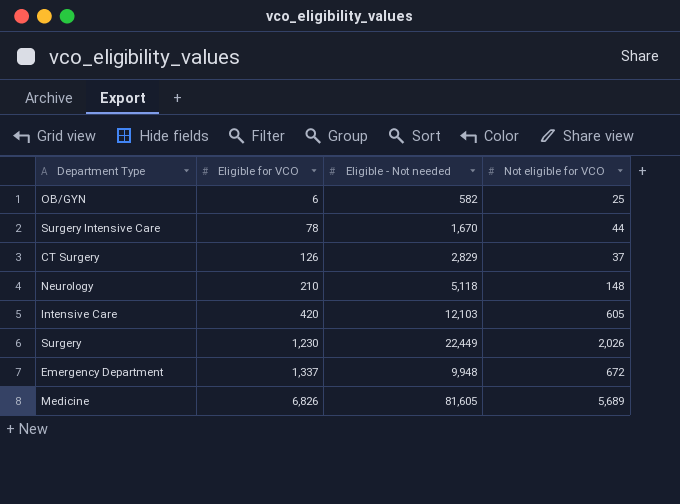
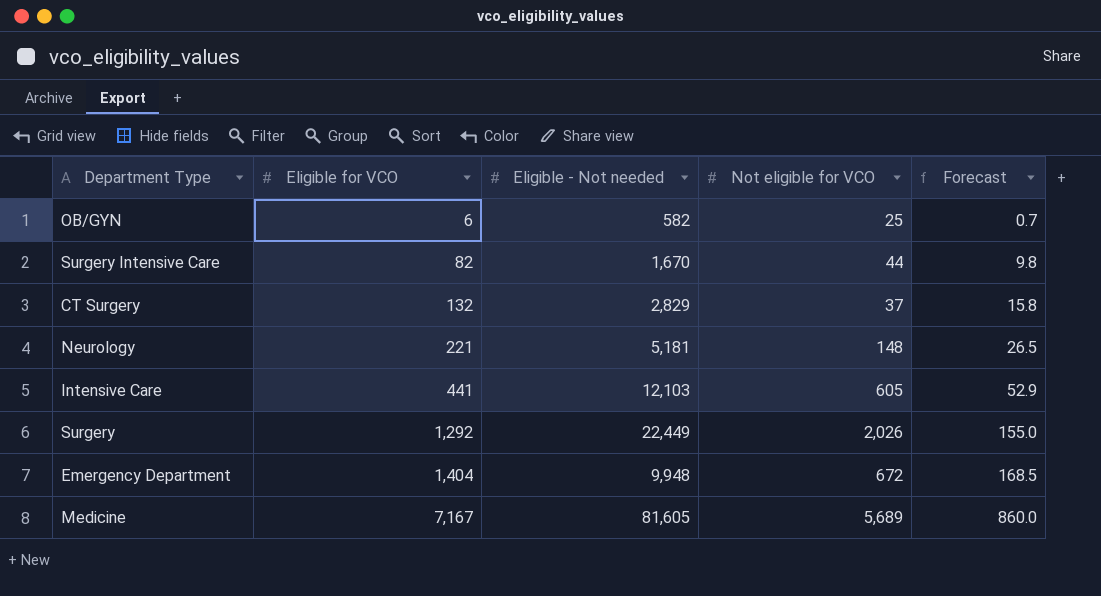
column Forecast | formula: none -> [Eligible for VCO] * 0.12
Surgery Intensive Care | Eligible for VCO: 78 -> 82
CT Surgery | Eligible for VCO: 126 -> 132
Neurology | Eligible for VCO: 210 -> 221
Neurology | Eligible - Not needed: 5,118 -> 5,181
Intensive Care | Eligible for VCO: 420 -> 441
Surgery | Eligible for VCO: 1,230 -> 1,292
Emergency Department | Eligible for VCO: 1,337 -> 1,404
Medicine | Eligible for VCO: 6,826 -> 7,167

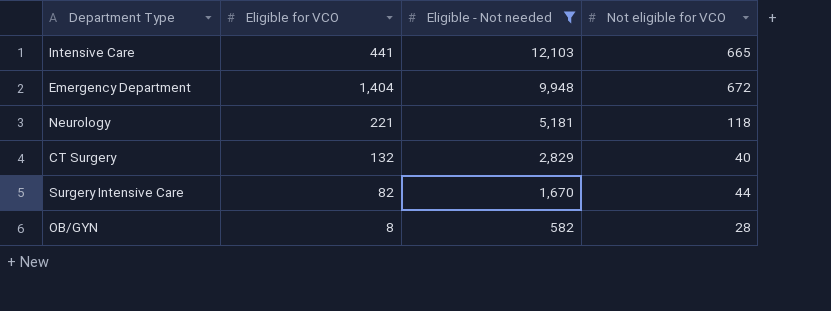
filter: none -> Eligible - Not needed <= 12,103
row order: Eligible for VCO ascending -> Eligible - Not needed descending
column Forecast | formula: [Eligible for VCO] * 0.12 -> none
Intensive Care | Not eligible for VCO: 605 -> 665
Neurology | Not eligible for VCO: 148 -> 118
CT Surgery | Not eligible for VCO: 37 -> 40
OB/GYN | Eligible for VCO: 6 -> 8
OB/GYN | Not eligible for VCO: 25 -> 28

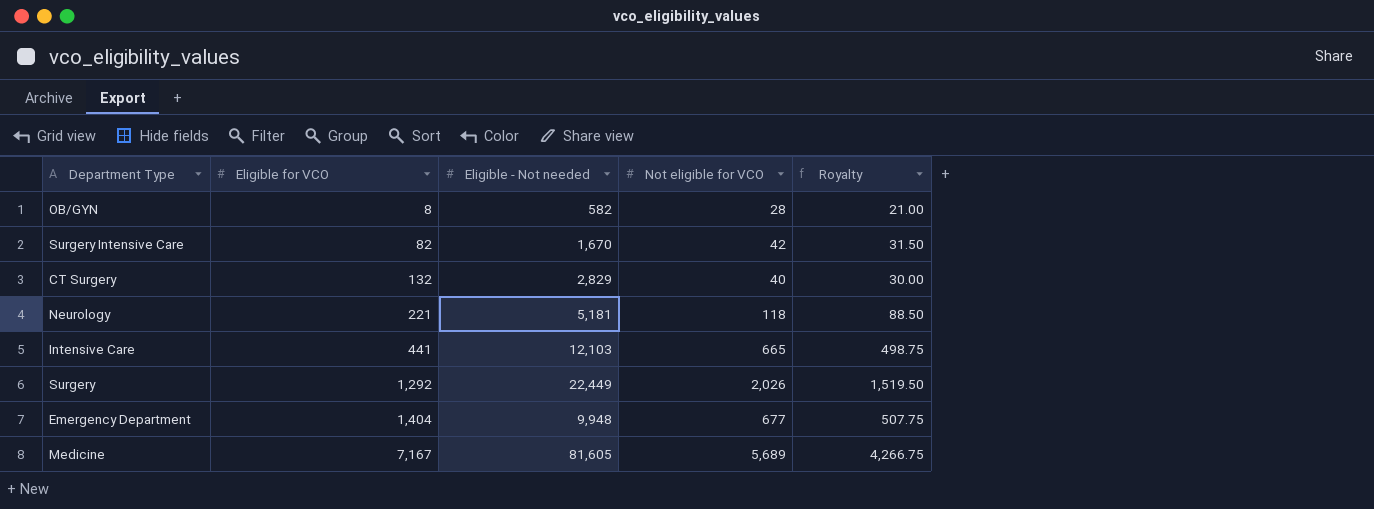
filter: Eligible - Not needed <= 12,103 -> none
row order: Eligible - Not needed descending -> Eligible for VCO ascending
column Royalty | formula: none -> [Not eligible for VCO] * 0.75
Surgery Intensive Care | Not eligible for VCO: 44 -> 42
Emergency Department | Not eligible for VCO: 672 -> 677

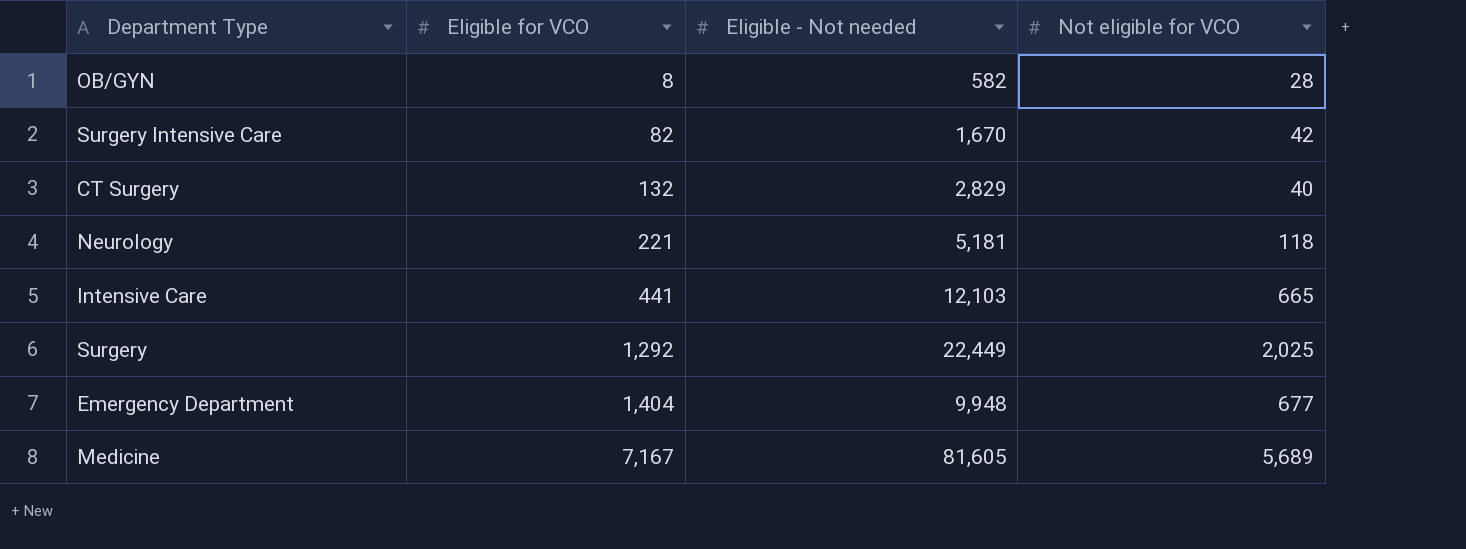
column Royalty | formula: [Not eligible for VCO] * 0.75 -> none
Surgery | Not eligible for VCO: 2,026 -> 2,025

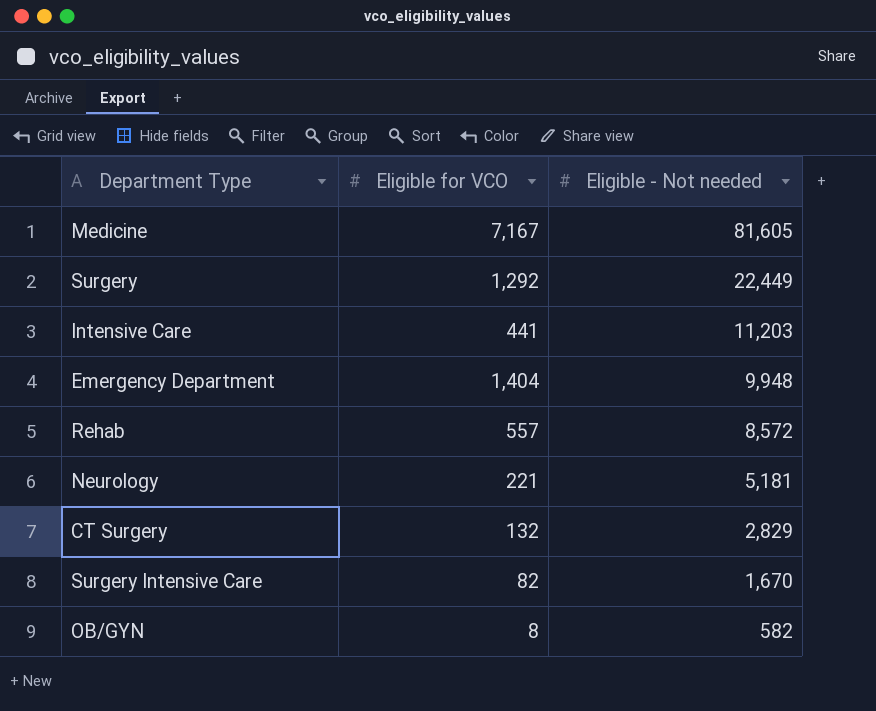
row order: Eligible for VCO ascending -> Eligible - Not needed descending
column Not eligible for VCO | position: 4 -> none
Intensive Care | Eligible - Not needed: 12,103 -> 11,203
row Rehab: none -> 557 | 8,572

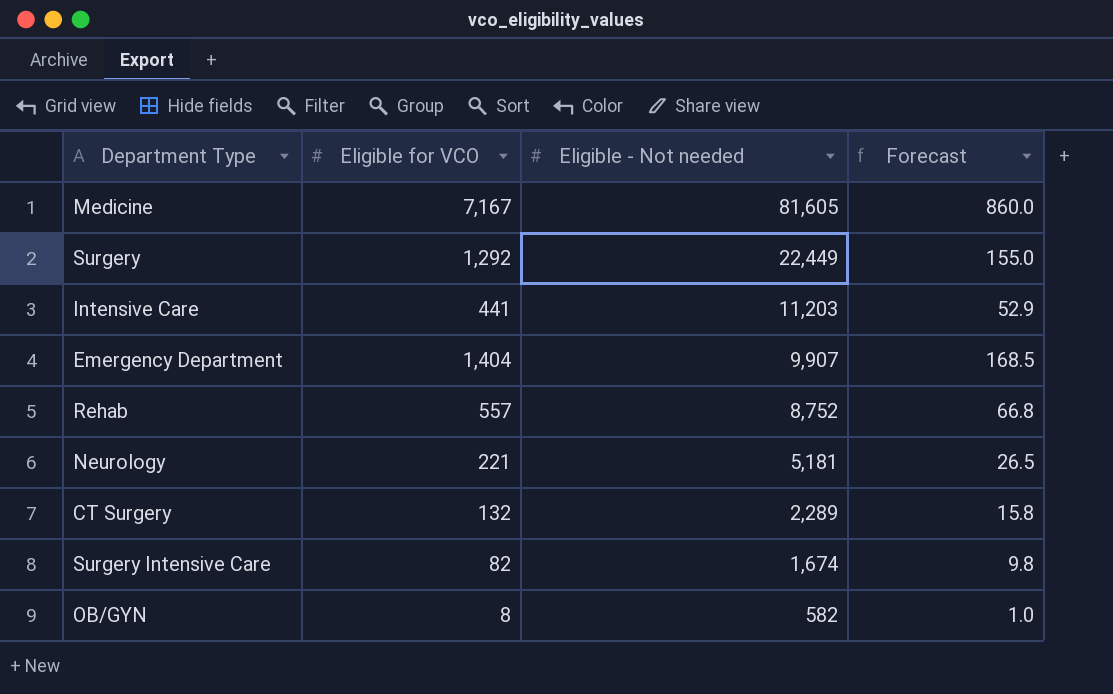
column Forecast | formula: none -> [Eligible for VCO] * 0.12
Emergency Department | Eligible - Not needed: 9,948 -> 9,907
Rehab | Eligible - Not needed: 8,572 -> 8,752
CT Surgery | Eligible - Not needed: 2,829 -> 2,289
Surgery Intensive Care | Eligible - Not needed: 1,670 -> 1,674

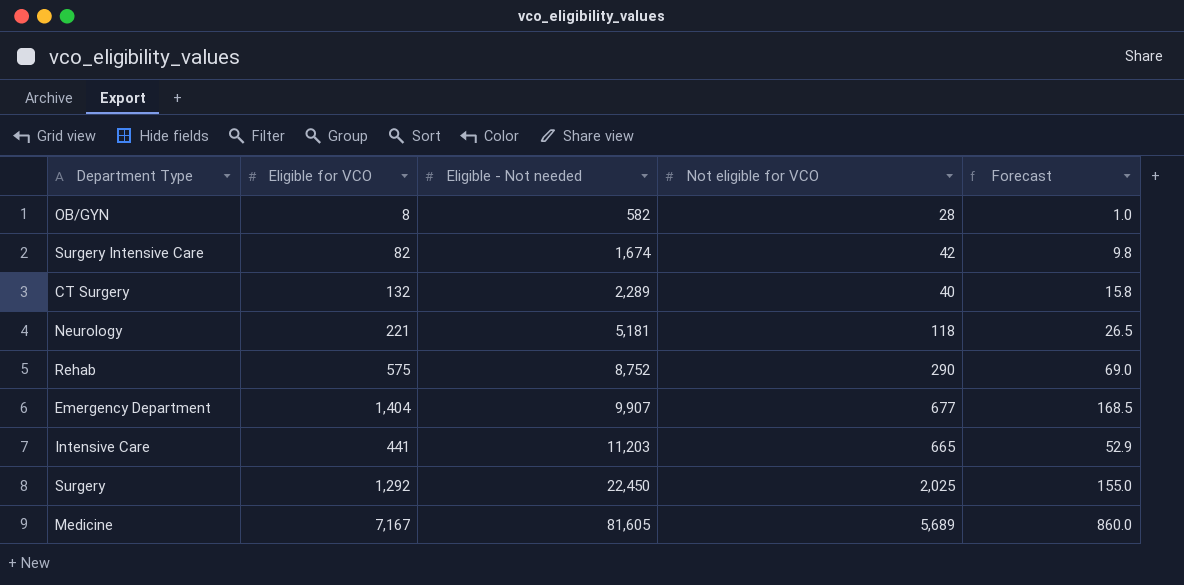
row order: Eligible - Not needed descending -> Eligible - Not needed ascending
column Not eligible for VCO | position: none -> 4
Rehab | Eligible for VCO: 557 -> 575
Rehab | Forecast: 66.8 -> 69.0
Surgery | Eligible - Not needed: 22,449 -> 22,450

